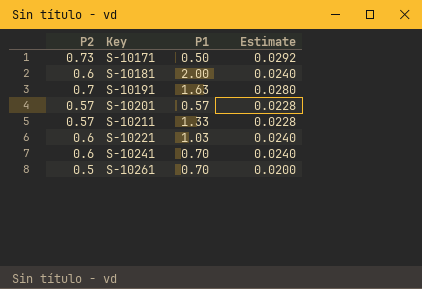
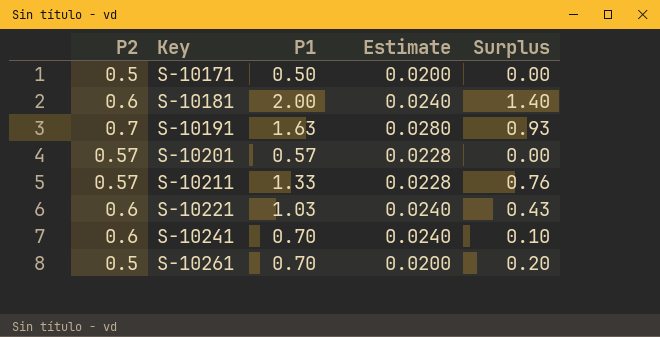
column Surplus | formula: none -> [P1] - [P2]
S-10171 | P2: 0.73 -> 0.5
S-10171 | Estimate: 0.0292 -> 0.0200

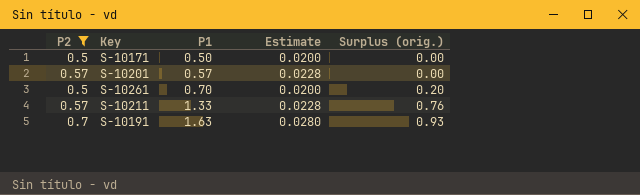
filter: none -> P2 != 0.6
row order: Key ascending -> P1 ascending
column name: Surplus -> Surplus (orig.)

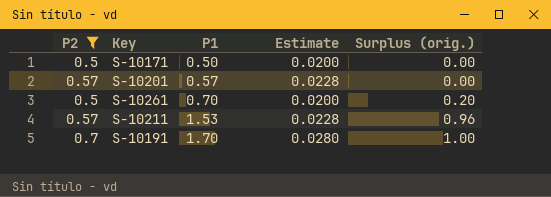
S-10211 | P1: 1.33 -> 1.53
S-10211 | Surplus (orig.): 0.76 -> 0.96
S-10191 | P1: 1.63 -> 1.70
S-10191 | Surplus (orig.): 0.93 -> 1.00

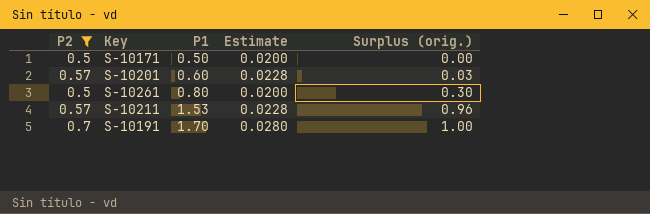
S-10201 | P1: 0.57 -> 0.60
S-10201 | Surplus (orig.): 0.00 -> 0.03
S-10261 | P1: 0.70 -> 0.80
S-10261 | Surplus (orig.): 0.20 -> 0.30

